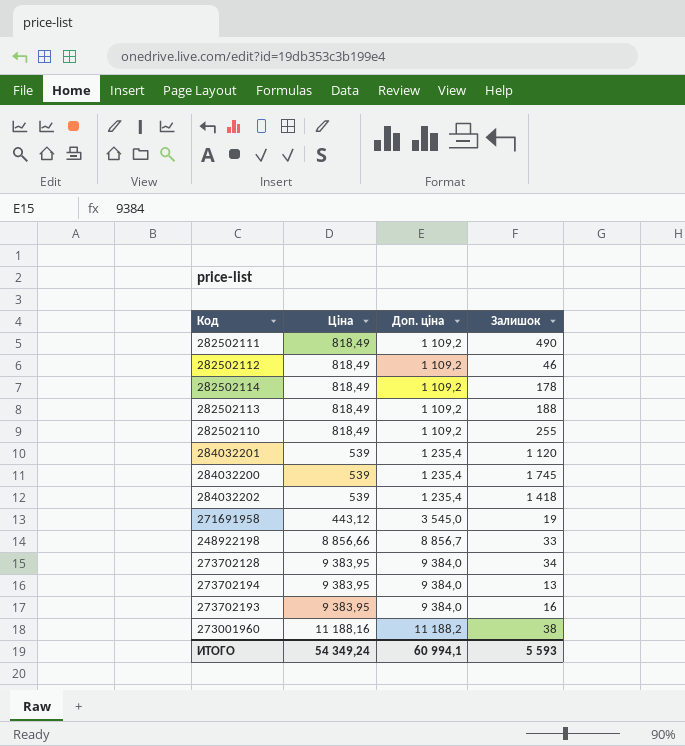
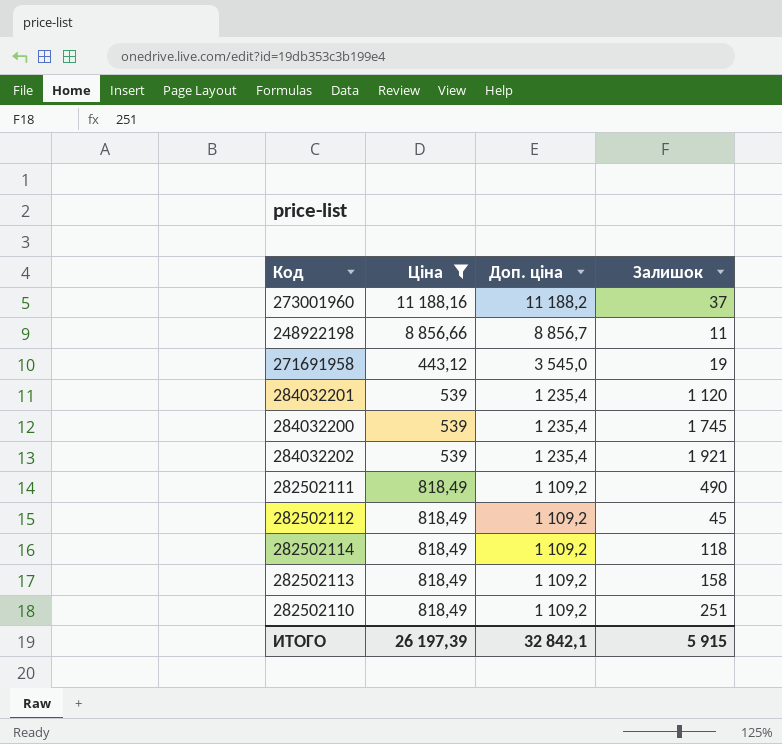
filter: none -> Ціна != 9 383,95
row order: Доп. ціна ascending -> Доп. ціна descending
273001960 | Залишок: 38 -> 37
248922198 | Залишок: 33 -> 11
284032202 | Залишок: 1 418 -> 1 921
282502112 | Залишок: 46 -> 45
282502114 | Залишок: 178 -> 118
282502113 | Залишок: 188 -> 158
282502110 | Залишок: 255 -> 251
ИТОГО | Ціна: 54 349,24 -> 26 197,39
ИТОГО | Доп. ціна: 60 994,1 -> 32 842,1
ИТОГО | Залишок: 5 593 -> 5 915

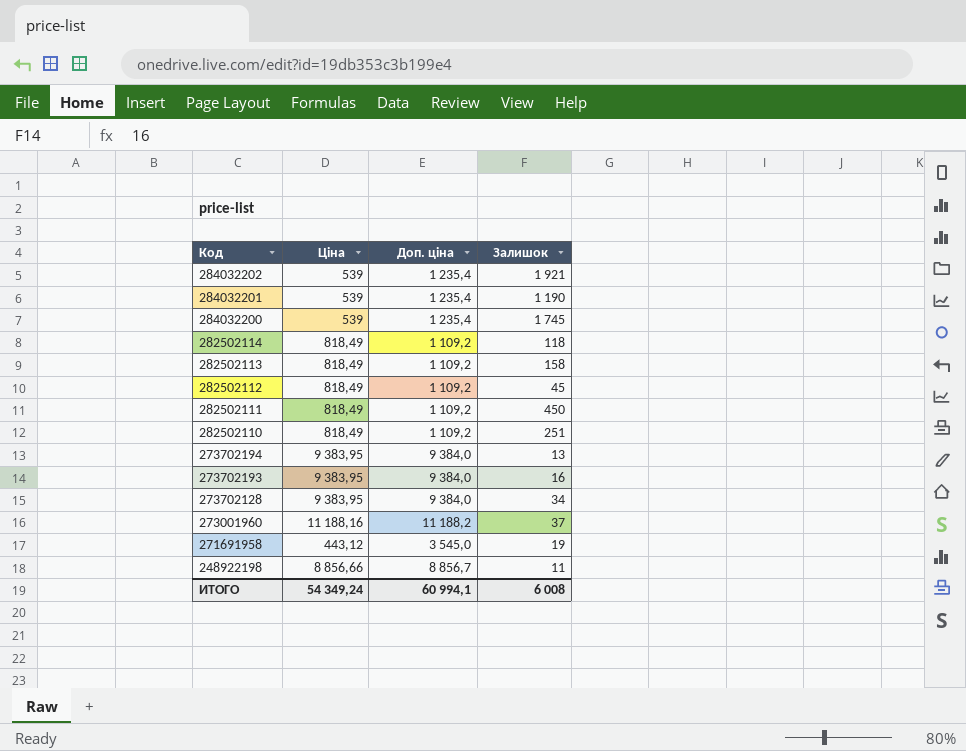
filter: Ціна != 9 383,95 -> none
row order: Доп. ціна descending -> Код descending
284032201 | Залишок: 1 120 -> 1 190
282502111 | Залишок: 490 -> 450
ИТОГО | Ціна: 26 197,39 -> 54 349,24
ИТОГО | Доп. ціна: 32 842,1 -> 60 994,1
ИТОГО | Залишок: 5 915 -> 6 008

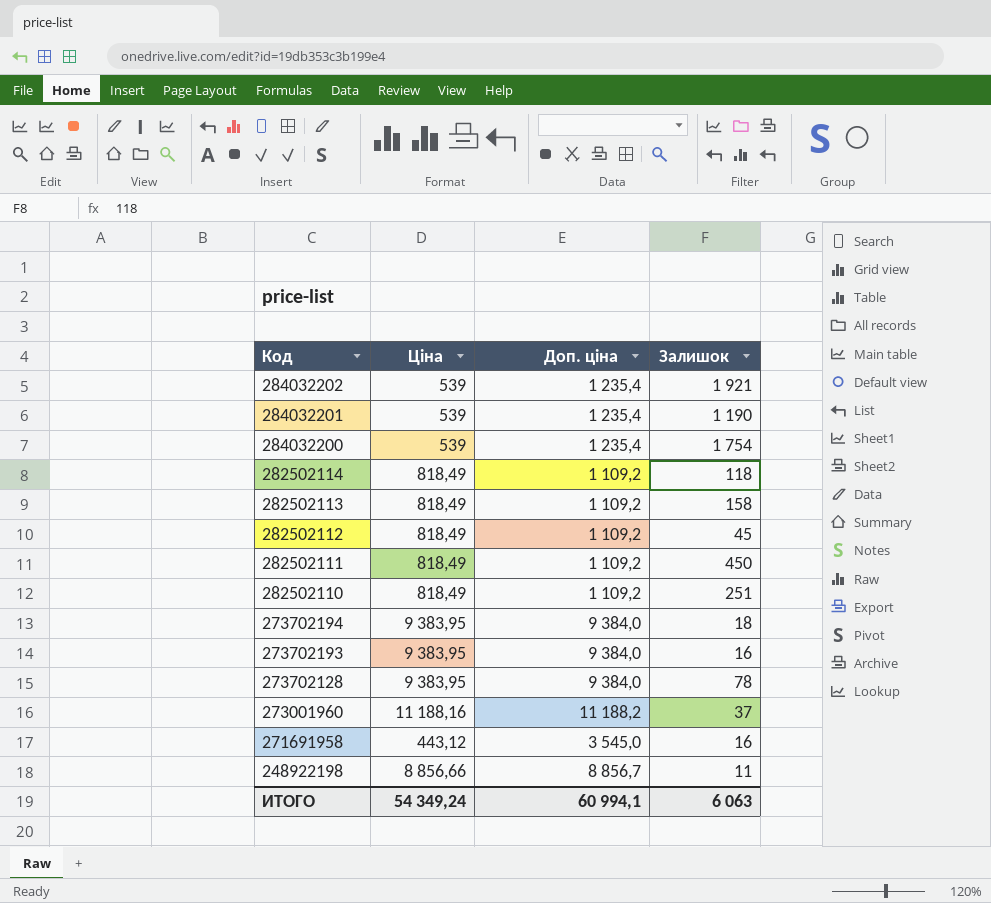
284032200 | Залишок: 1 745 -> 1 754
273702194 | Залишок: 13 -> 18
273702128 | Залишок: 34 -> 78
271691958 | Залишок: 19 -> 16
ИТОГО | Залишок: 6 008 -> 6 063

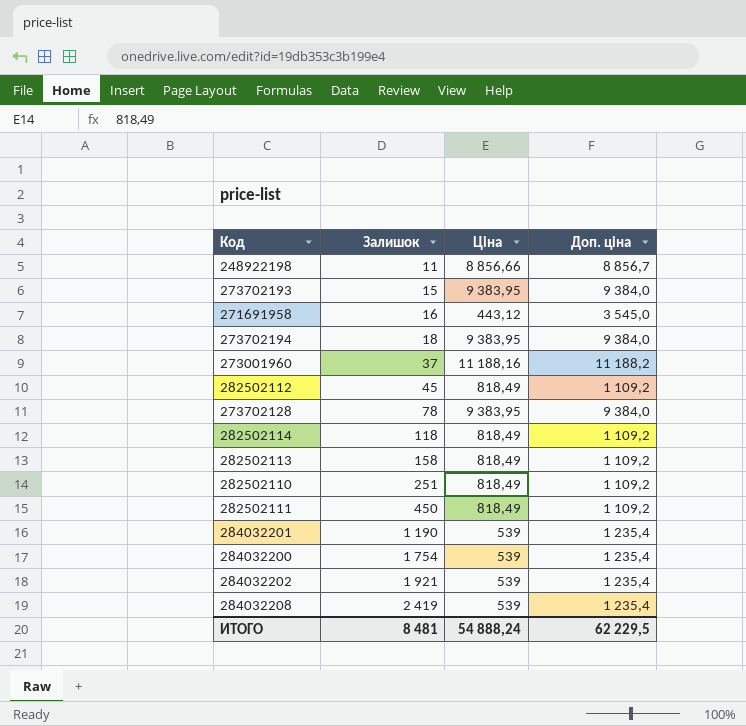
row order: Код descending -> Залишок ascending
column Залишок | position: 4 -> 2
273702193 | Залишок: 16 -> 15
row 284032208: none -> 2 419 | 539 | 1 235,4
ИТОГО | Залишок: 6 063 -> 8 481
ИТОГО | Ціна: 54 349,24 -> 54 888,24
ИТОГО | Доп. ціна: 60 994,1 -> 62 229,5

